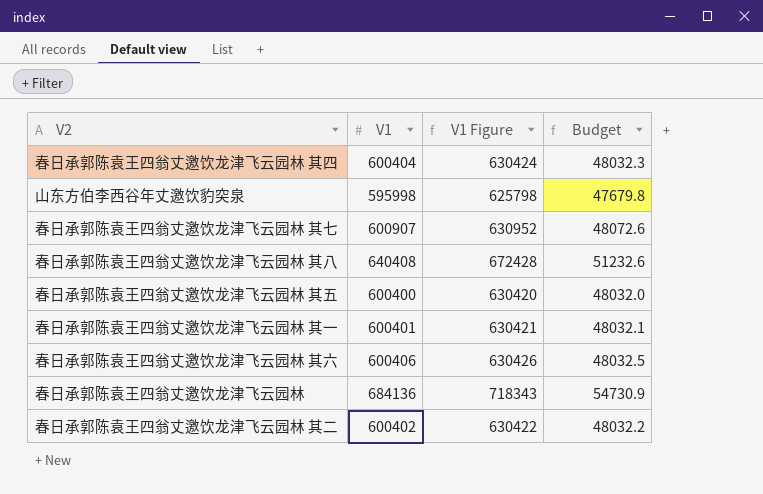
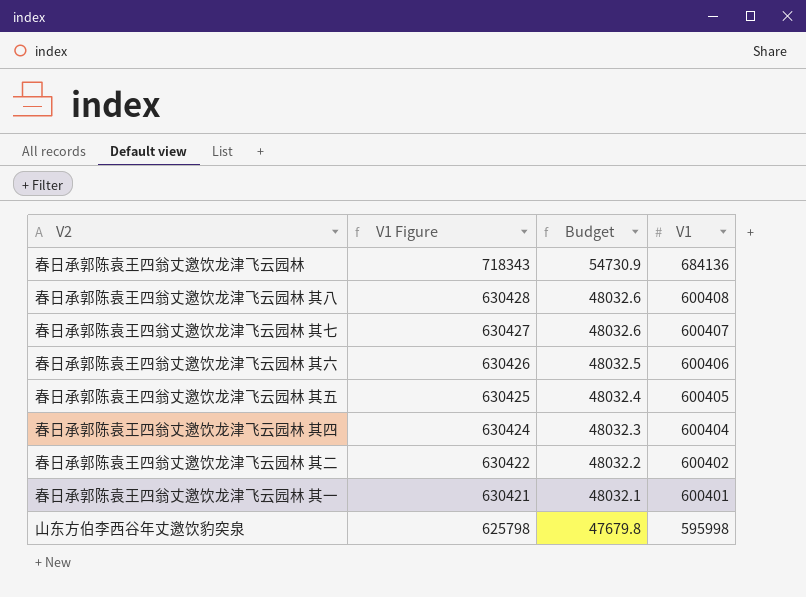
row order: none -> V1 Figure descending
column V1 | position: 2 -> 4
春日承郭陈袁王四翁丈邀饮龙津飞云园林 其八 | V1 Figure: 672428 -> 630428
春日承郭陈袁王四翁丈邀饮龙津飞云园林 其八 | Budget: 51232.6 -> 48032.6
春日承郭陈袁王四翁丈邀饮龙津飞云园林 其八 | V1: 640408 -> 600408
春日承郭陈袁王四翁丈邀饮龙津飞云园林 其七 | V1 Figure: 630952 -> 630427
春日承郭陈袁王四翁丈邀饮龙津飞云园林 其七 | Budget: 48072.6 -> 48032.6
春日承郭陈袁王四翁丈邀饮龙津飞云园林 其七 | V1: 600907 -> 600407
春日承郭陈袁王四翁丈邀饮龙津飞云园林 其五 | V1 Figure: 630420 -> 630425
春日承郭陈袁王四翁丈邀饮龙津飞云园林 其五 | Budget: 48032.0 -> 48032.4
春日承郭陈袁王四翁丈邀饮龙津飞云园林 其五 | V1: 600400 -> 600405

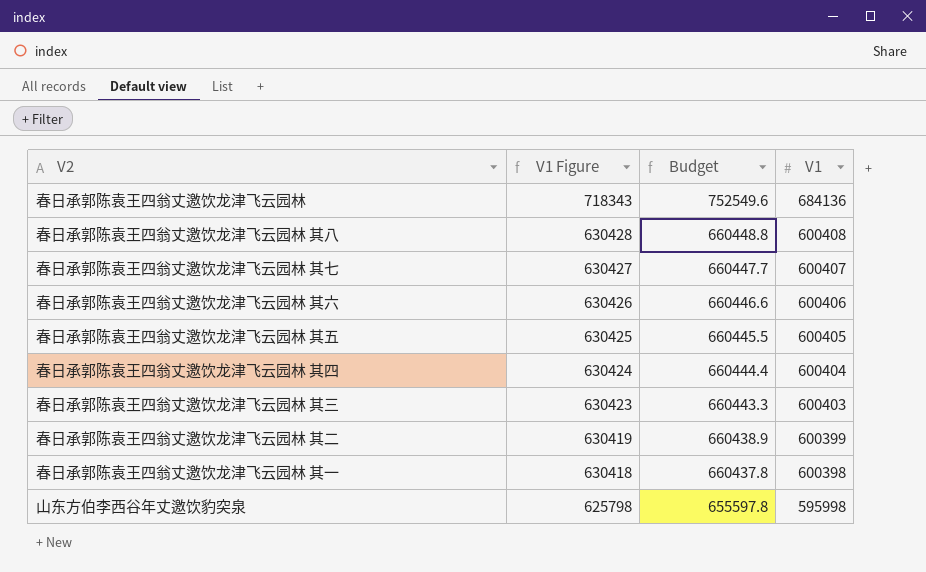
column Budget | formula: [V1] * 0.08 -> [V1] * 1.1
row 春日承郭陈袁王四翁丈邀饮龙津飞云园林 其三: none -> 630423 | 660443.3 | 600403
春日承郭陈袁王四翁丈邀饮龙津飞云园林 其二 | V1 Figure: 630422 -> 630419
春日承郭陈袁王四翁丈邀饮龙津飞云园林 其二 | V1: 600402 -> 600399
春日承郭陈袁王四翁丈邀饮龙津飞云园林 其一 | V1 Figure: 630421 -> 630418
春日承郭陈袁王四翁丈邀饮龙津飞云园林 其一 | V1: 600401 -> 600398

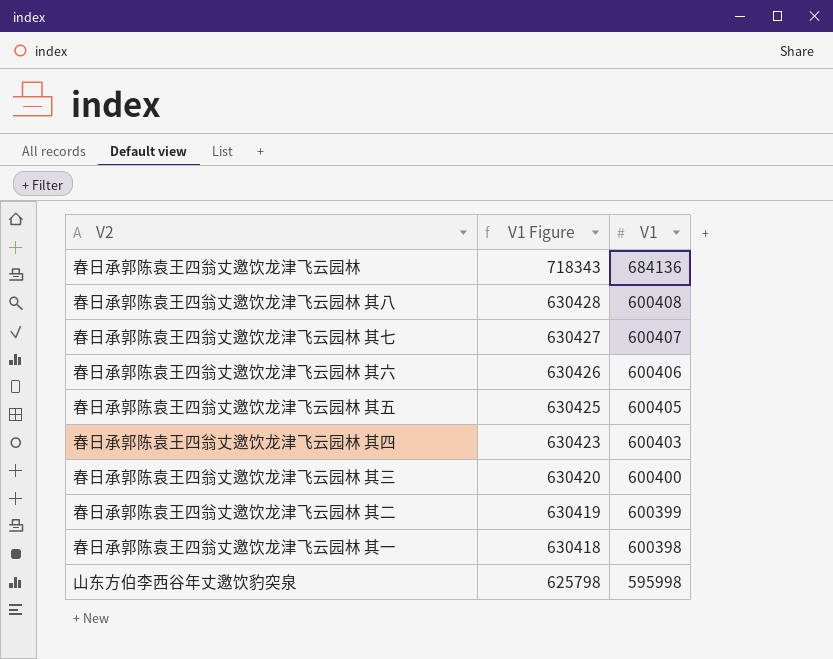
column Budget | formula: [V1] * 1.1 -> none
春日承郭陈袁王四翁丈邀饮龙津飞云园林 其四 | V1 Figure: 630424 -> 630423
春日承郭陈袁王四翁丈邀饮龙津飞云园林 其四 | V1: 600404 -> 600403
春日承郭陈袁王四翁丈邀饮龙津飞云园林 其三 | V1 Figure: 630423 -> 630420
春日承郭陈袁王四翁丈邀饮龙津飞云园林 其三 | V1: 600403 -> 600400

